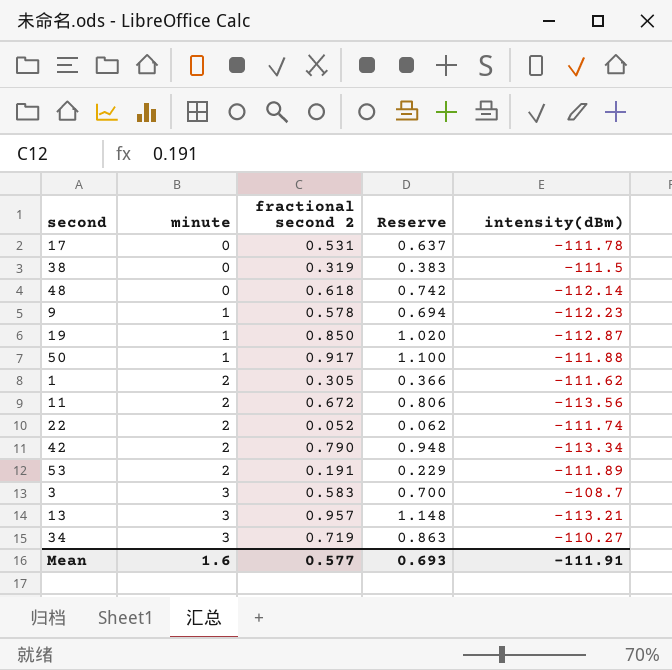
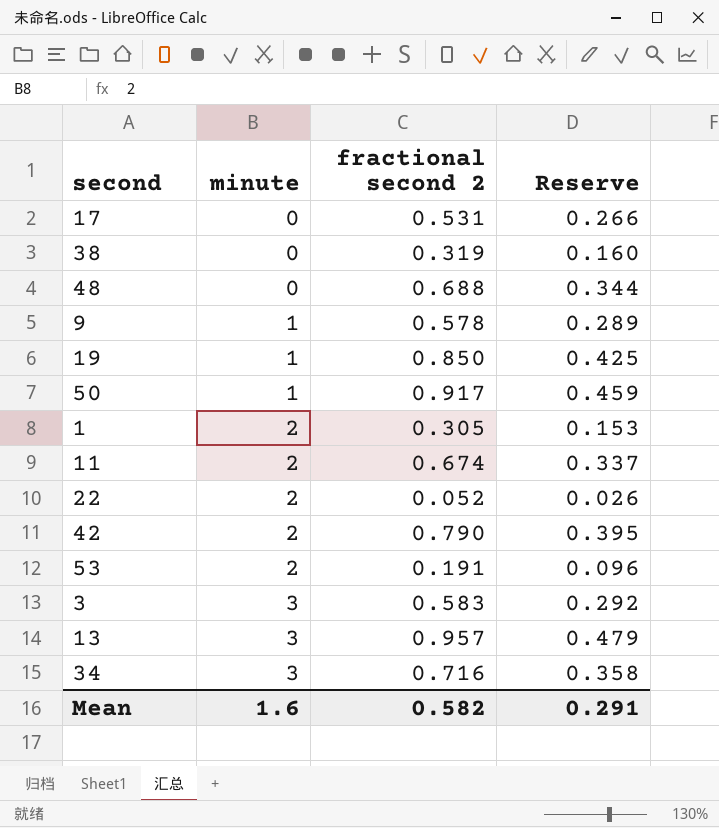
column intensity(dBm) | position: 5 -> none
column Reserve | formula: [fractional second 2] * 1.2 -> [fractional second 2] * 0.5
48 | fractional second 2: 0.618 -> 0.688
11 | fractional second 2: 0.672 -> 0.674
34 | fractional second 2: 0.719 -> 0.716
Mean | fractional second 2: 0.577 -> 0.582
Mean | Reserve: 0.693 -> 0.291

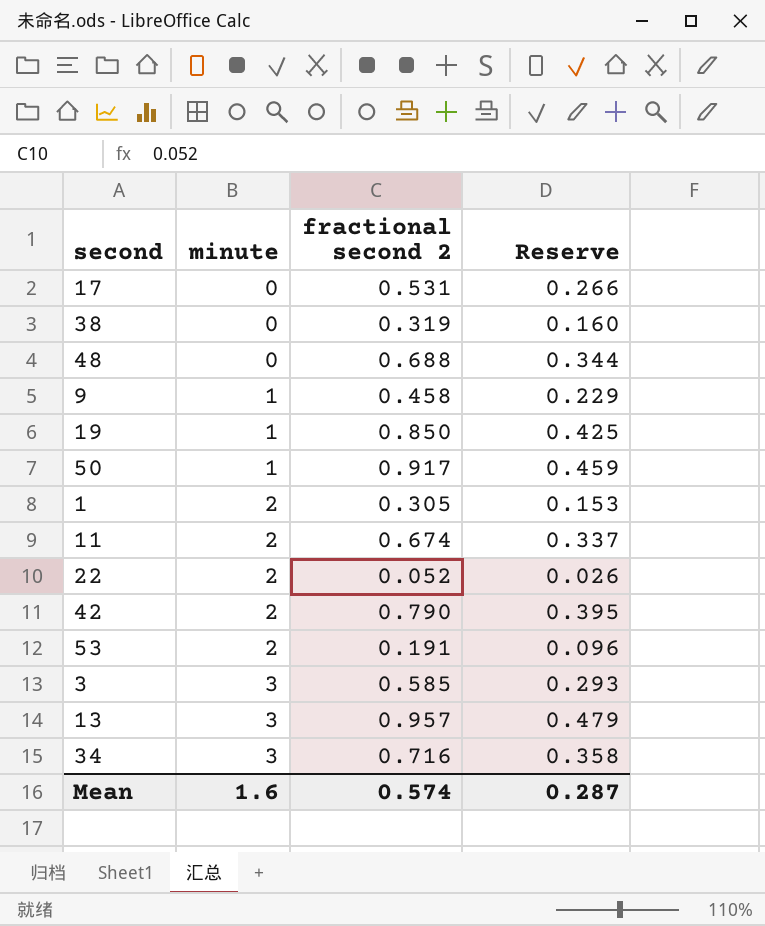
9 | fractional second 2: 0.578 -> 0.458
9 | Reserve: 0.289 -> 0.229
3 | fractional second 2: 0.583 -> 0.585
3 | Reserve: 0.292 -> 0.293
Mean | fractional second 2: 0.582 -> 0.574
Mean | Reserve: 0.291 -> 0.287

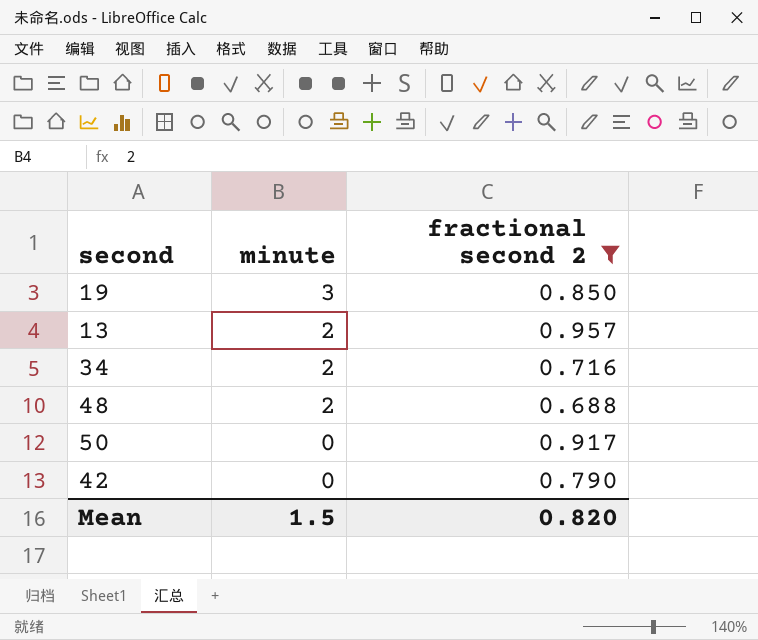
filter: none -> fractional second 2 >= 0.688
row order: minute ascending -> minute descending
column Reserve | formula: [fractional second 2] * 0.5 -> none
19 | minute: 1 -> 3
13 | minute: 3 -> 2
34 | minute: 3 -> 2
48 | minute: 0 -> 2
50 | minute: 1 -> 0
42 | minute: 2 -> 0
Mean | minute: 1.6 -> 1.5
Mean | fractional second 2: 0.574 -> 0.820

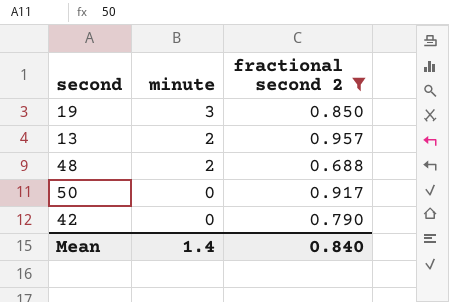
row 34: 2 | 0.716 -> none
Mean | minute: 1.5 -> 1.4
Mean | fractional second 2: 0.820 -> 0.840

